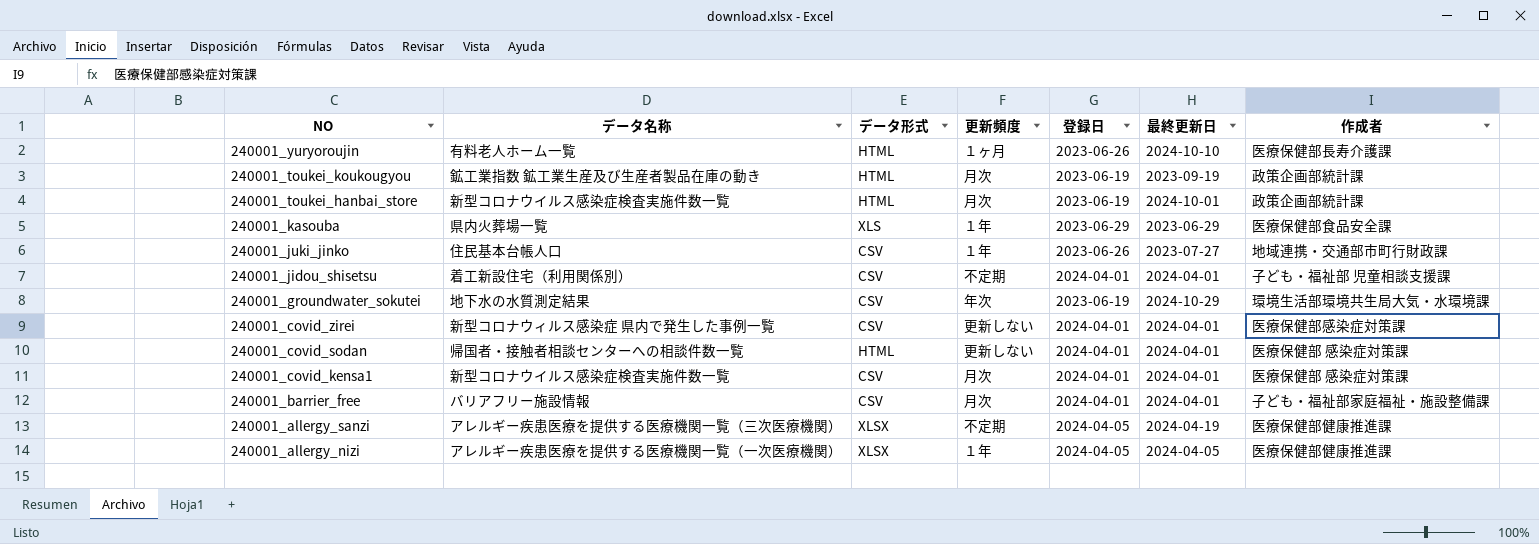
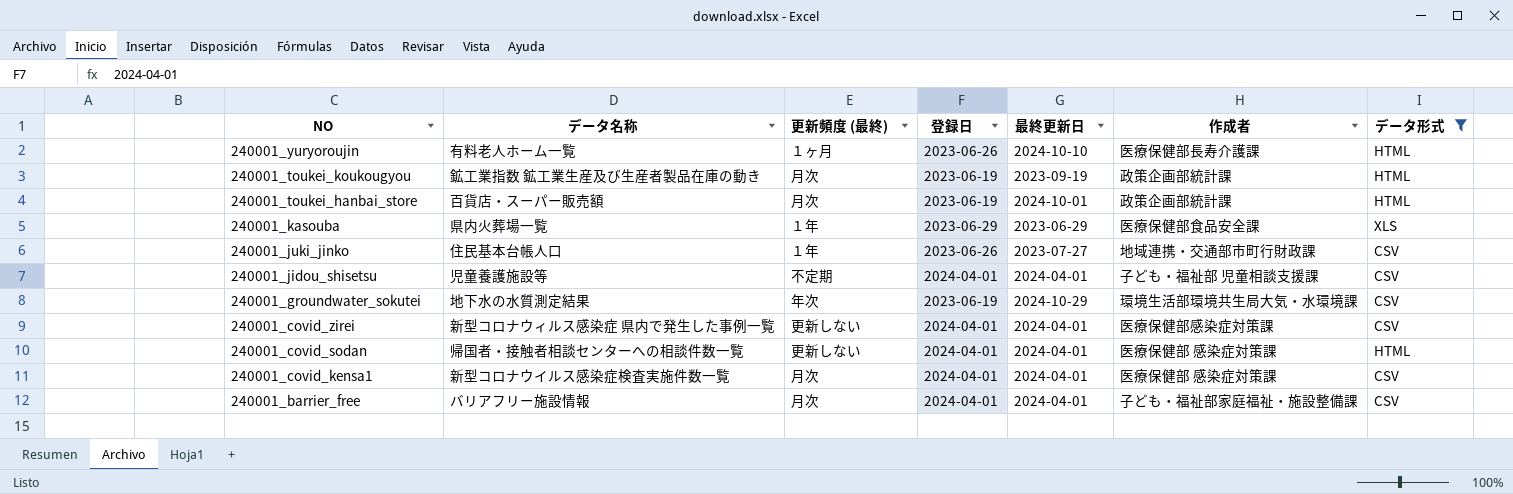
filter: none -> データ形式 != XLSX
column name: 更新頻度 -> 更新頻度 (最終)
column データ形式 | position: 3 -> 7
240001_toukei_hanbai_store | データ名称: 新型コロナウイルス感染症検査実施件数一覧 -> 百貨店・スーパー販売額
240001_jidou_shisetsu | データ名称: 着工新設住宅（利用関係別） -> 児童養護施設等

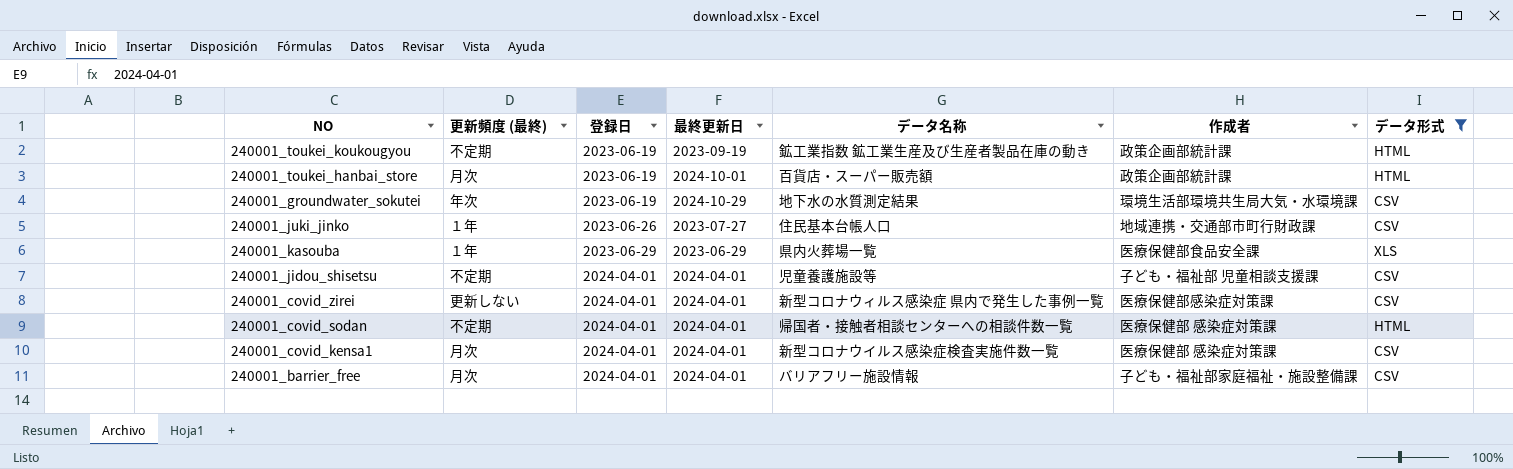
row order: NO descending -> 登録日 ascending
column データ名称 | position: 2 -> 5
row 240001_yuryoroujin: 有料老人ホーム一覧 | １ヶ月 | 2023-06-26 | 2024-10-10 | 医療保健部長寿介護課 | HTML -> none
240001_toukei_koukougyou | 更新頻度 (最終): 月次 -> 不定期
240001_covid_sodan | 更新頻度 (最終): 更新しない -> 不定期

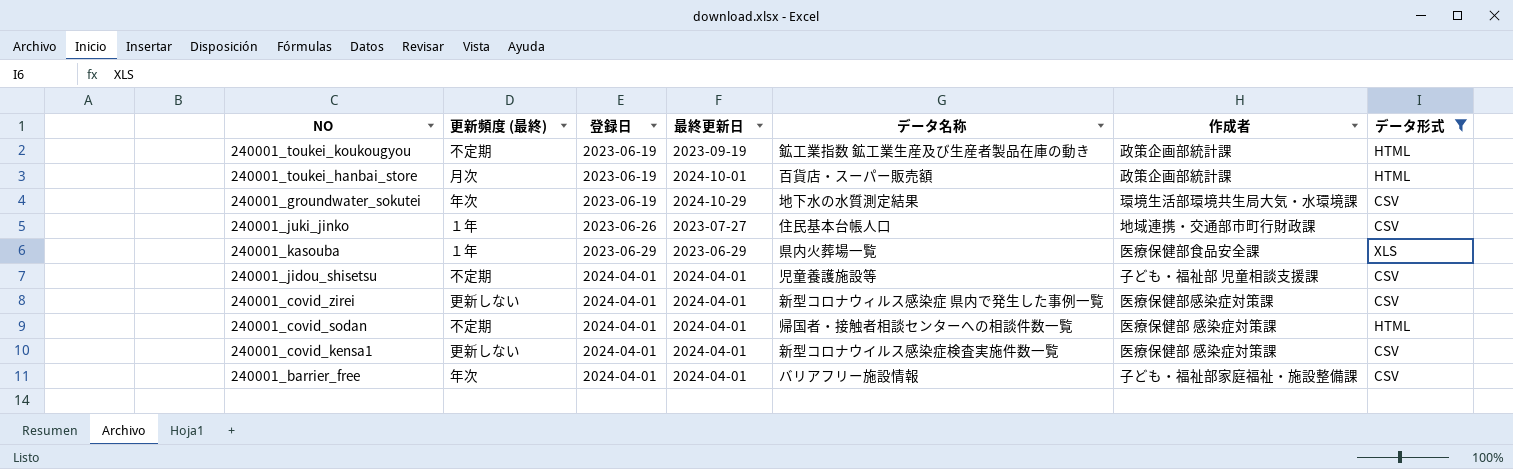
240001_covid_kensa1 | 更新頻度 (最終): 月次 -> 更新しない
240001_barrier_free | 更新頻度 (最終): 月次 -> 年次

